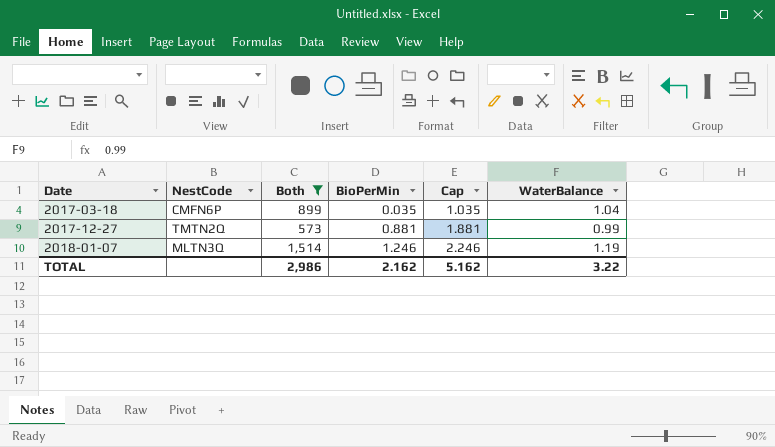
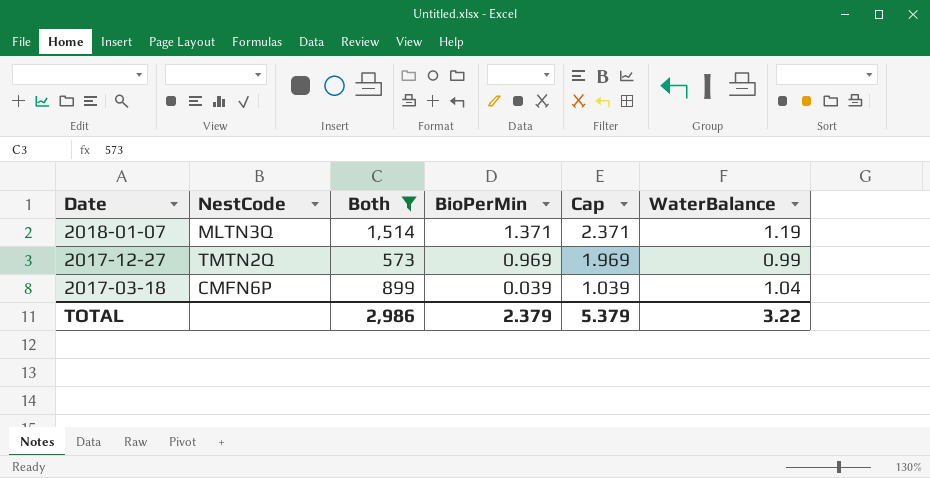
row order: Date ascending -> Date descending
2018-01-07 | BioPerMin: 1.246 -> 1.371
2018-01-07 | Cap: 2.246 -> 2.371
2017-12-27 | BioPerMin: 0.881 -> 0.969
2017-12-27 | Cap: 1.881 -> 1.969
2017-03-18 | BioPerMin: 0.035 -> 0.039
2017-03-18 | Cap: 1.035 -> 1.039
TOTAL | BioPerMin: 2.162 -> 2.379
TOTAL | Cap: 5.162 -> 5.379

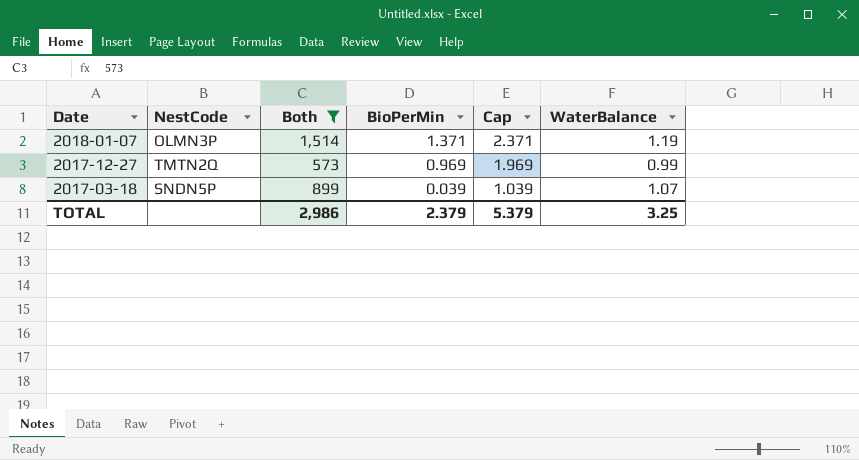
2018-01-07 | NestCode: MLTN3Q -> OLMN3P
2017-03-18 | NestCode: CMFN6P -> SNDN5P
2017-03-18 | WaterBalance: 1.04 -> 1.07
TOTAL | WaterBalance: 3.22 -> 3.25

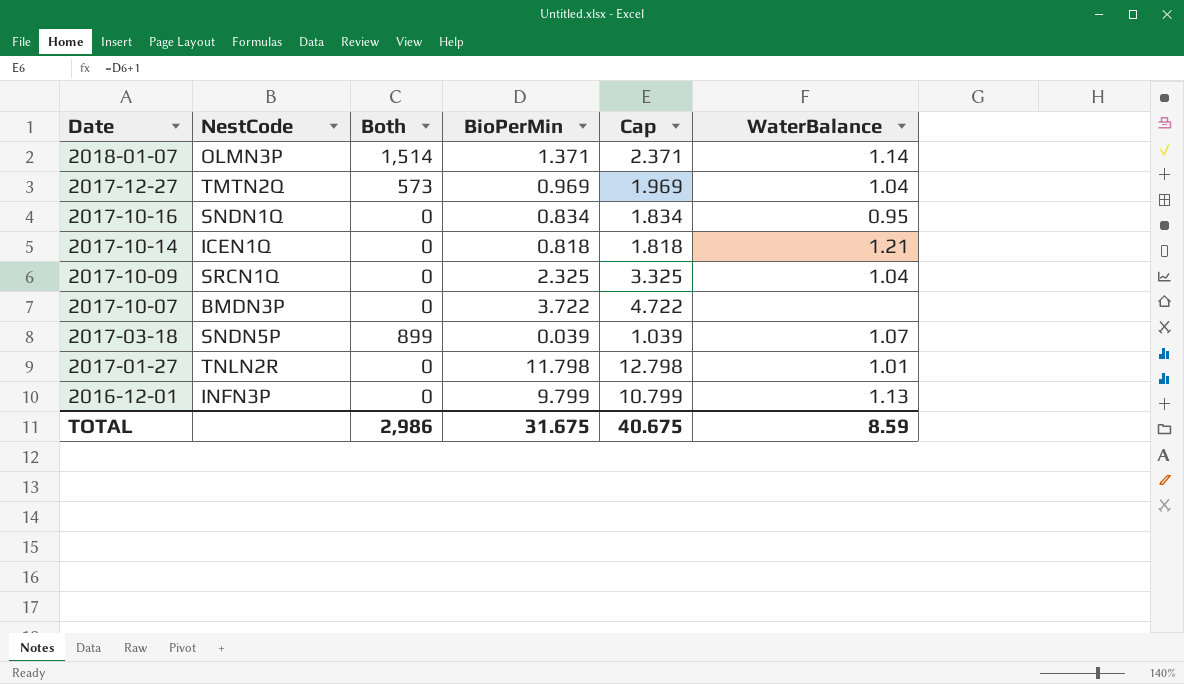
filter: Both != 0 -> none
2018-01-07 | WaterBalance: 1.19 -> 1.14
2017-12-27 | WaterBalance: 0.99 -> 1.04
TOTAL | BioPerMin: 2.379 -> 31.675
TOTAL | Cap: 5.379 -> 40.675
TOTAL | WaterBalance: 3.25 -> 8.59

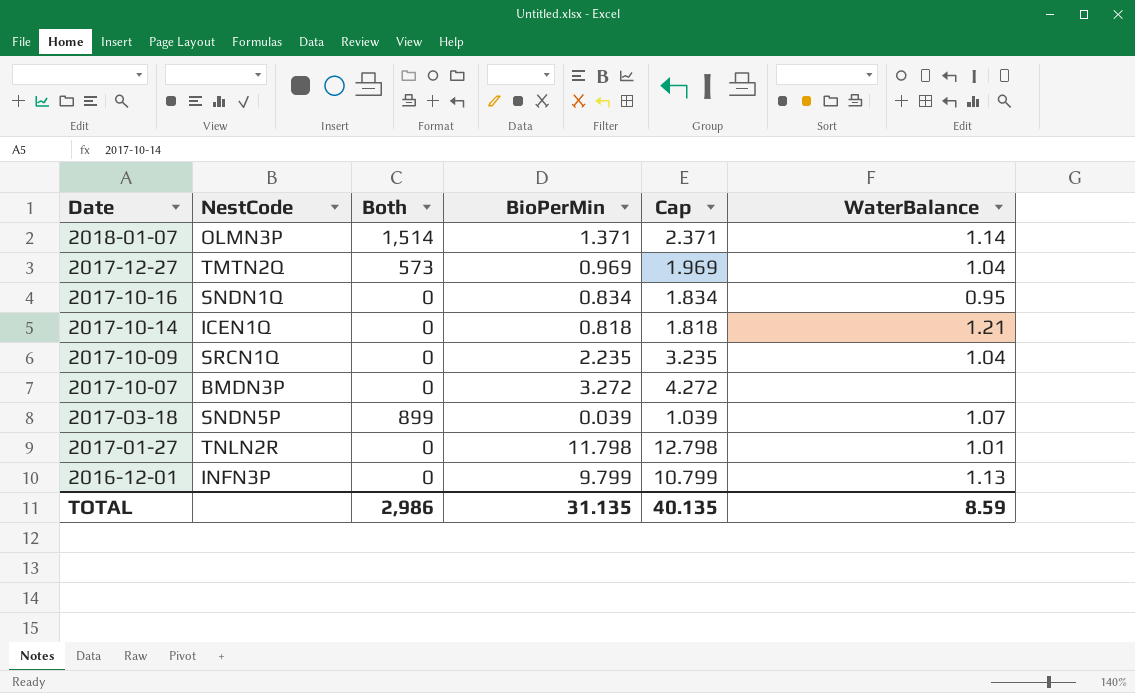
2017-10-09 | BioPerMin: 2.325 -> 2.235
2017-10-09 | Cap: 3.325 -> 3.235
2017-10-07 | BioPerMin: 3.722 -> 3.272
2017-10-07 | Cap: 4.722 -> 4.272
TOTAL | BioPerMin: 31.675 -> 31.135
TOTAL | Cap: 40.675 -> 40.135

